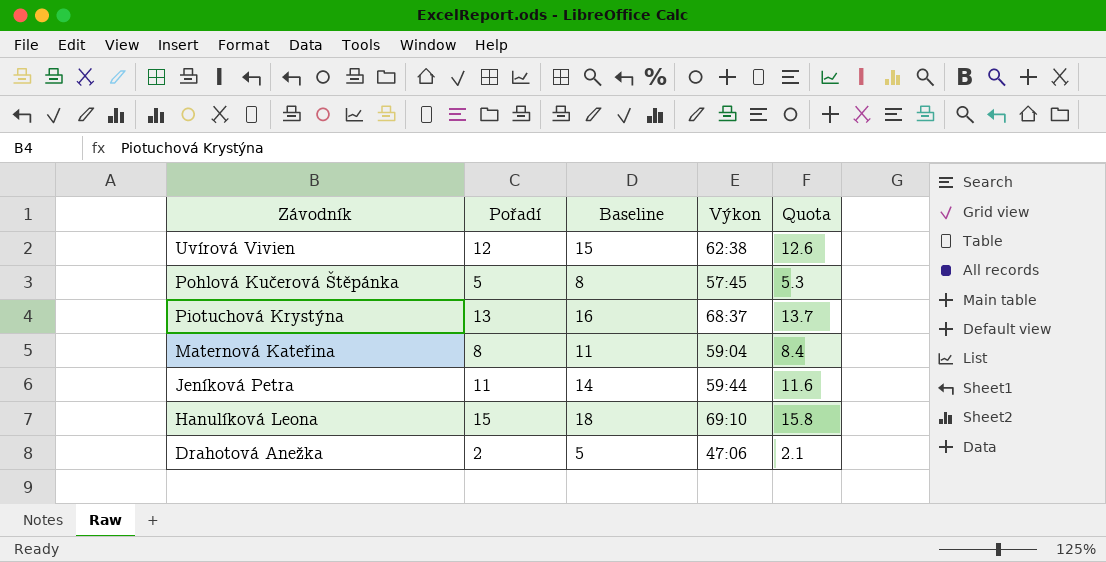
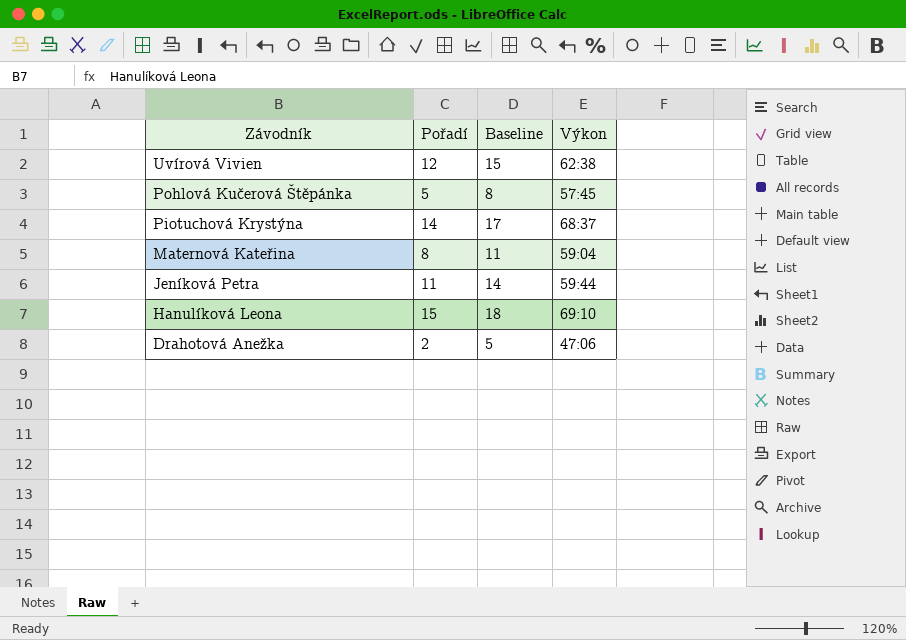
column Quota | formula: [Pořadí] * 1.05 -> none
Piotuchová Krystýna | Pořadí: 13 -> 14
Piotuchová Krystýna | Baseline: 16 -> 17

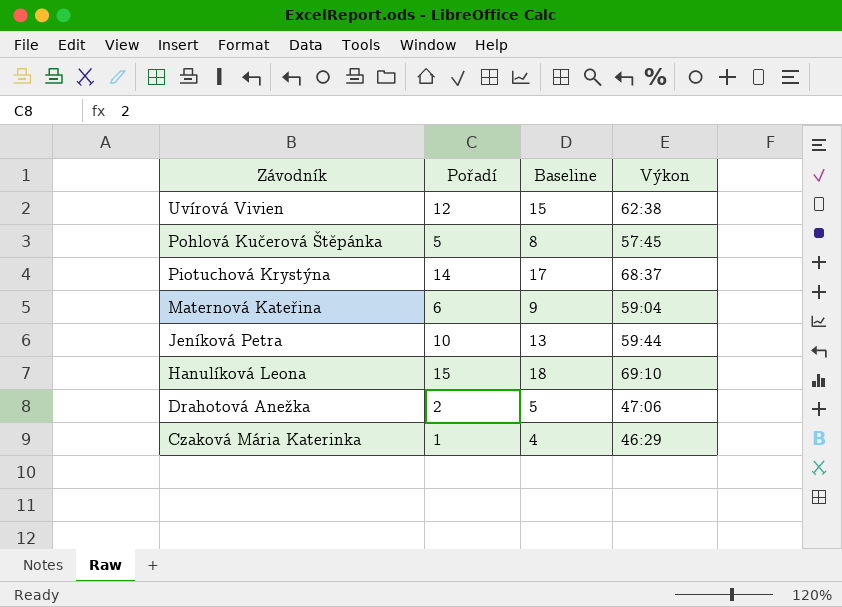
Maternová Kateřina | Pořadí: 8 -> 6
Maternová Kateřina | Baseline: 11 -> 9
Jeníková Petra | Pořadí: 11 -> 10
Jeníková Petra | Baseline: 14 -> 13
row Czaková Mária Katerinka: none -> 1 | 4 | 46:29

